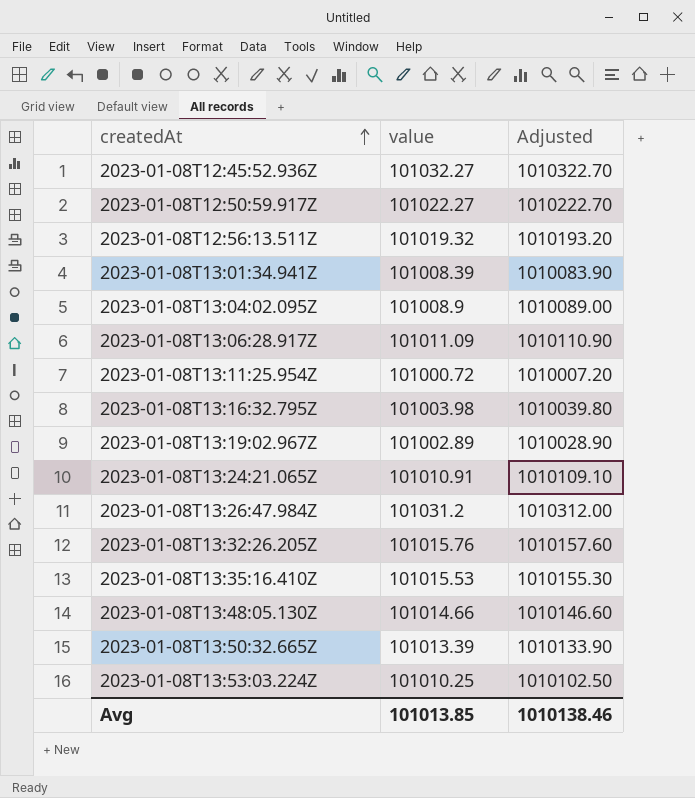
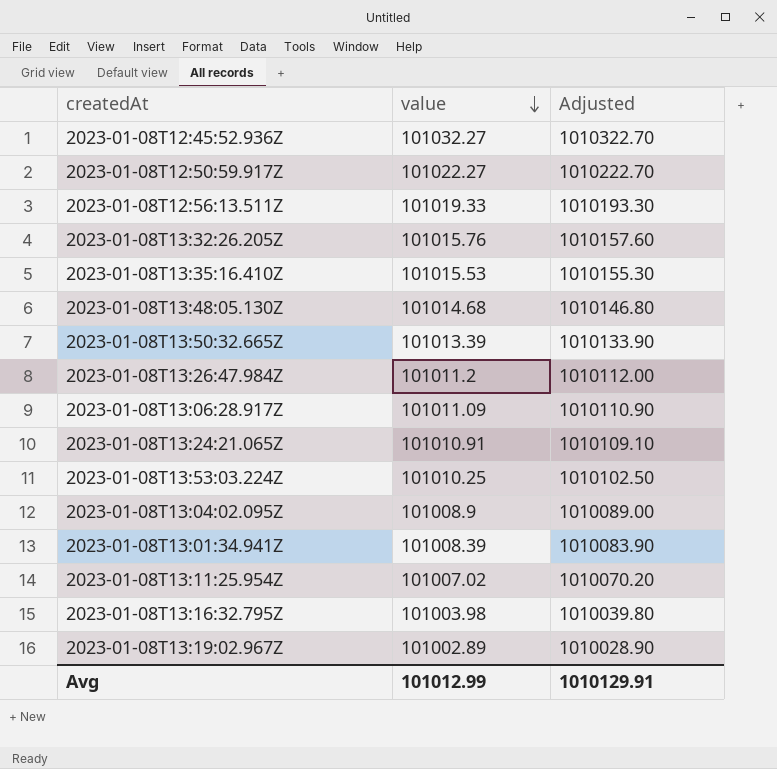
row order: createdAt ascending -> value descending
2023-01-08T12:56:13.511Z | value: 101019.32 -> 101019.33
2023-01-08T12:56:13.511Z | Adjusted: 1010193.20 -> 1010193.30
2023-01-08T13:48:05.130Z | value: 101014.66 -> 101014.68
2023-01-08T13:48:05.130Z | Adjusted: 1010146.60 -> 1010146.80
2023-01-08T13:26:47.984Z | value: 101031.2 -> 101011.2
2023-01-08T13:26:47.984Z | Adjusted: 1010312.00 -> 1010112.00
2023-01-08T13:11:25.954Z | value: 101000.72 -> 101007.02
2023-01-08T13:11:25.954Z | Adjusted: 1010007.20 -> 1010070.20
Avg | value: 101013.85 -> 101012.99
Avg | Adjusted: 1010138.46 -> 1010129.91

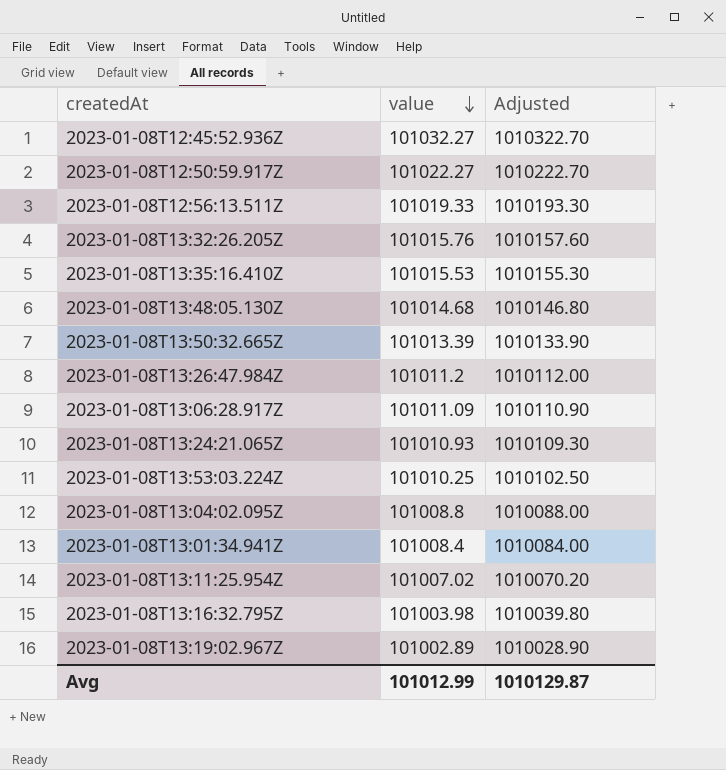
2023-01-08T13:24:21.065Z | value: 101010.91 -> 101010.93
2023-01-08T13:24:21.065Z | Adjusted: 1010109.10 -> 1010109.30
2023-01-08T13:04:02.095Z | value: 101008.9 -> 101008.8
2023-01-08T13:04:02.095Z | Adjusted: 1010089.00 -> 1010088.00
2023-01-08T13:01:34.941Z | value: 101008.39 -> 101008.4
2023-01-08T13:01:34.941Z | Adjusted: 1010083.90 -> 1010084.00
Avg | Adjusted: 1010129.91 -> 1010129.87

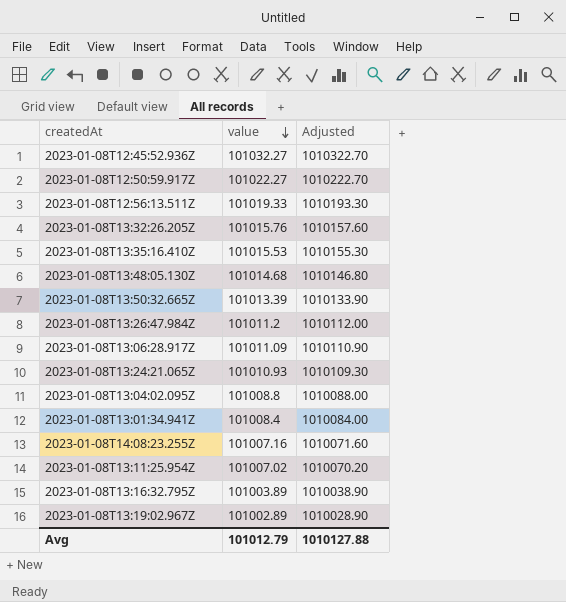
row 2023-01-08T13:53:03.224Z: 101010.25 | 1010102.50 -> none
row 2023-01-08T14:08:23.255Z: none -> 101007.16 | 1010071.60
2023-01-08T13:16:32.795Z | value: 101003.98 -> 101003.89
2023-01-08T13:16:32.795Z | Adjusted: 1010039.80 -> 1010038.90
Avg | value: 101012.99 -> 101012.79
Avg | Adjusted: 1010129.87 -> 1010127.88

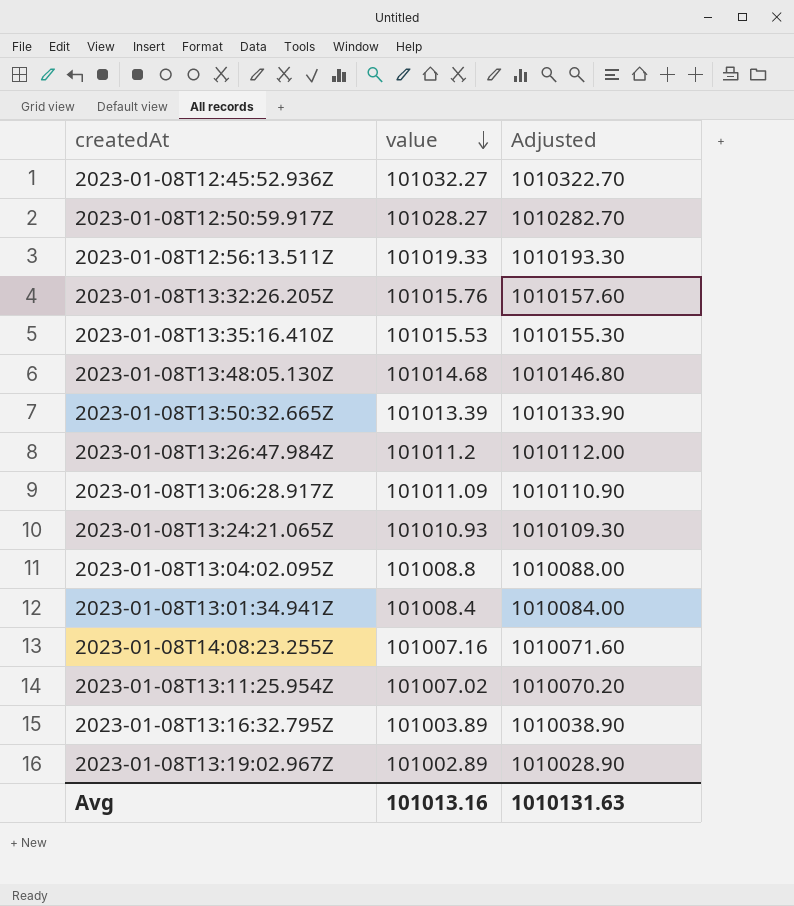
2023-01-08T12:50:59.917Z | value: 101022.27 -> 101028.27
2023-01-08T12:50:59.917Z | Adjusted: 1010222.70 -> 1010282.70
Avg | value: 101012.79 -> 101013.16
Avg | Adjusted: 1010127.88 -> 1010131.63

